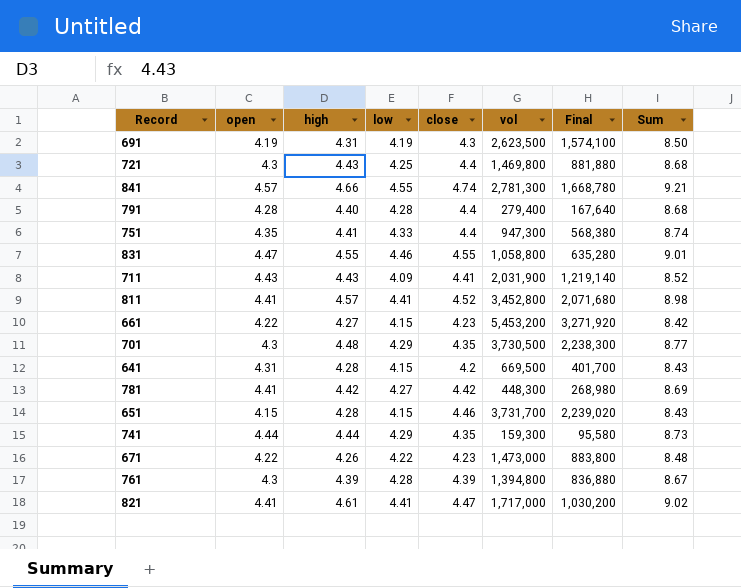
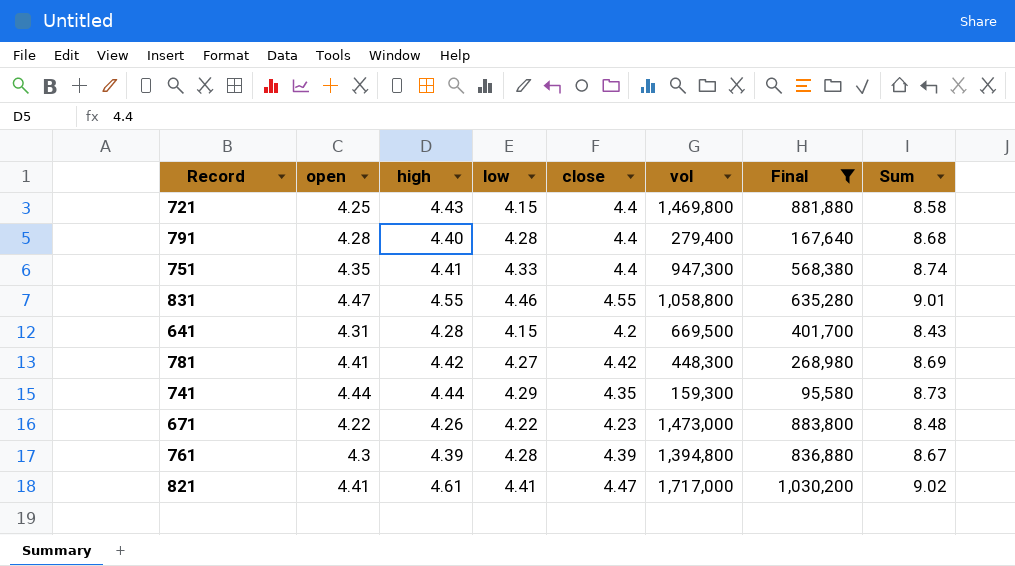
filter: none -> Final <= 1,030,200
721 | open: 4.3 -> 4.25
721 | low: 4.25 -> 4.15
721 | Sum: 8.68 -> 8.58

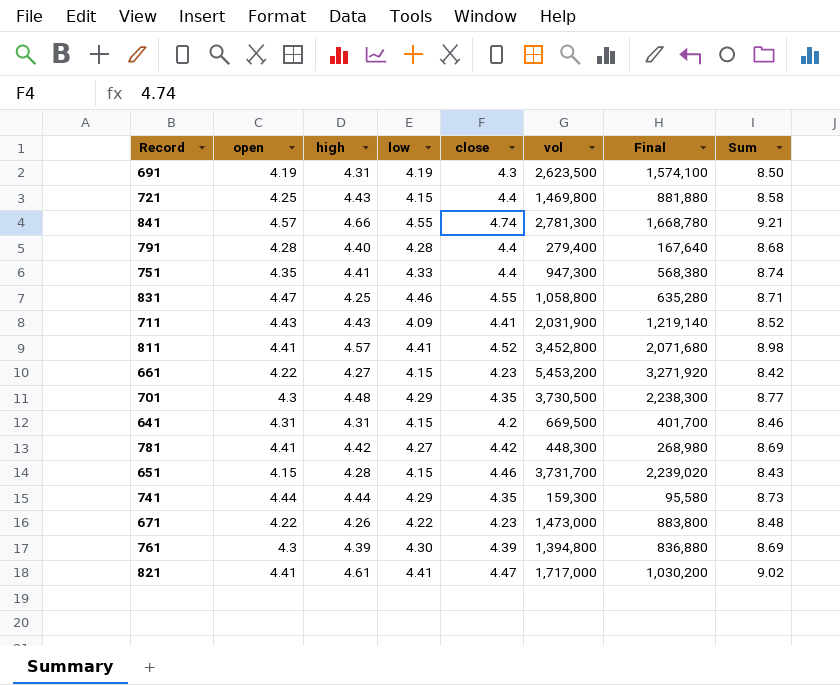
filter: Final <= 1,030,200 -> none
831 | high: 4.55 -> 4.25
831 | Sum: 9.01 -> 8.71
641 | high: 4.28 -> 4.31
641 | Sum: 8.43 -> 8.46
761 | low: 4.28 -> 4.30
761 | Sum: 8.67 -> 8.69

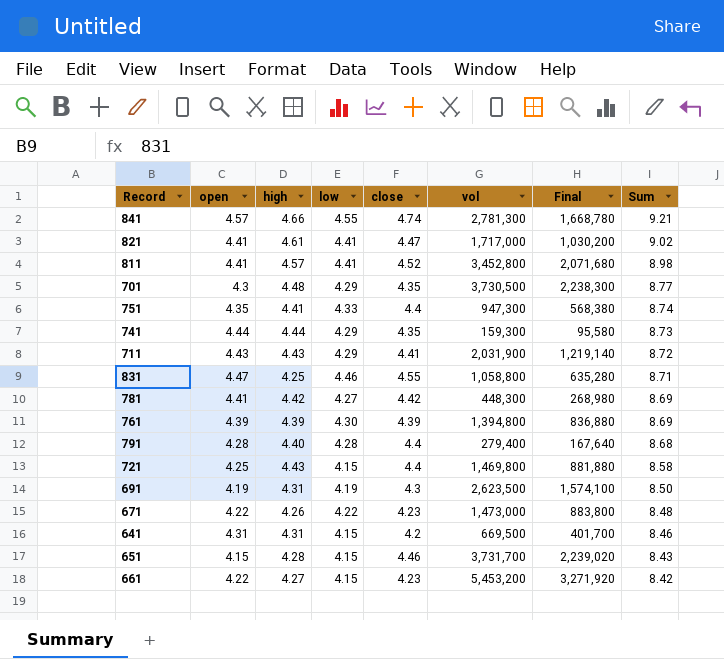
row order: none -> Sum descending
711 | low: 4.09 -> 4.29
711 | Sum: 8.52 -> 8.72
761 | open: 4.3 -> 4.39

